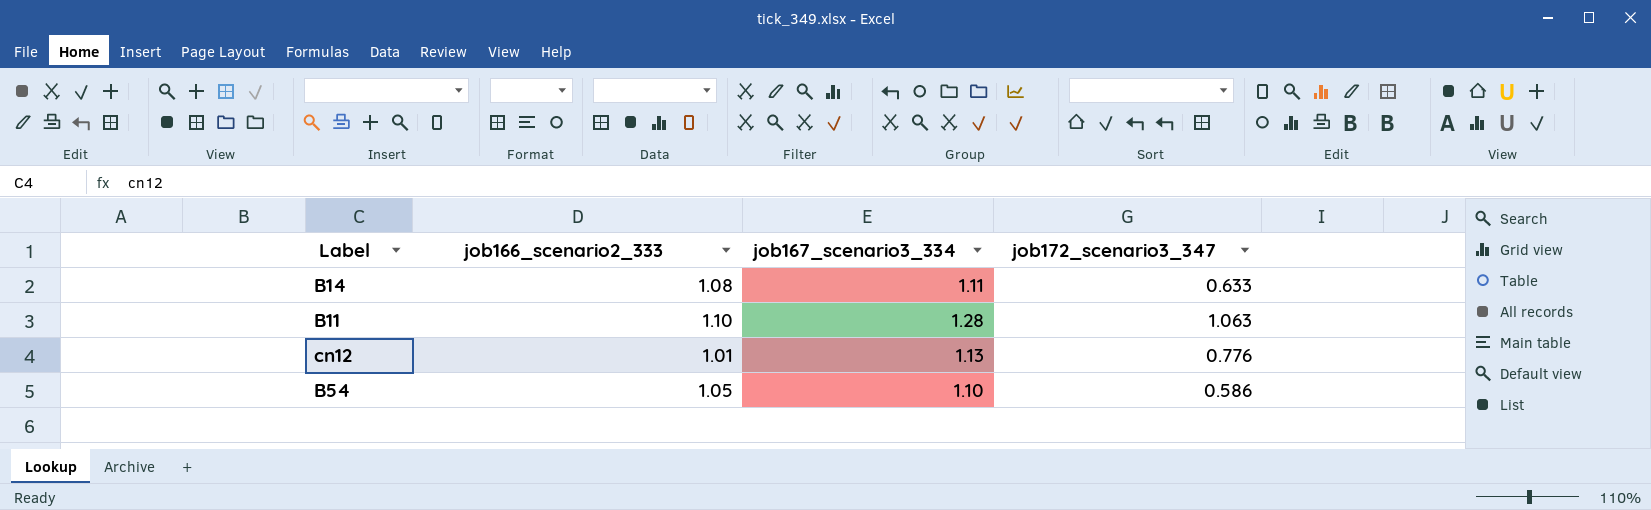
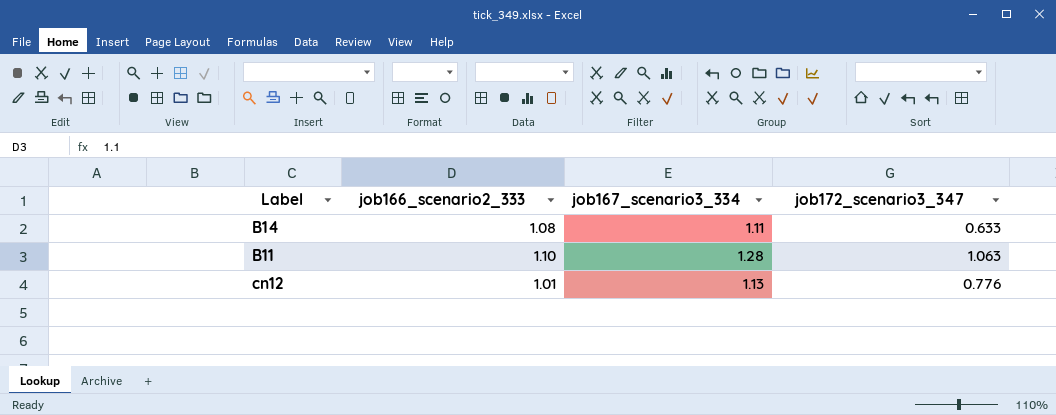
row B54: 1.05 | 1.10 | 0.586 -> none

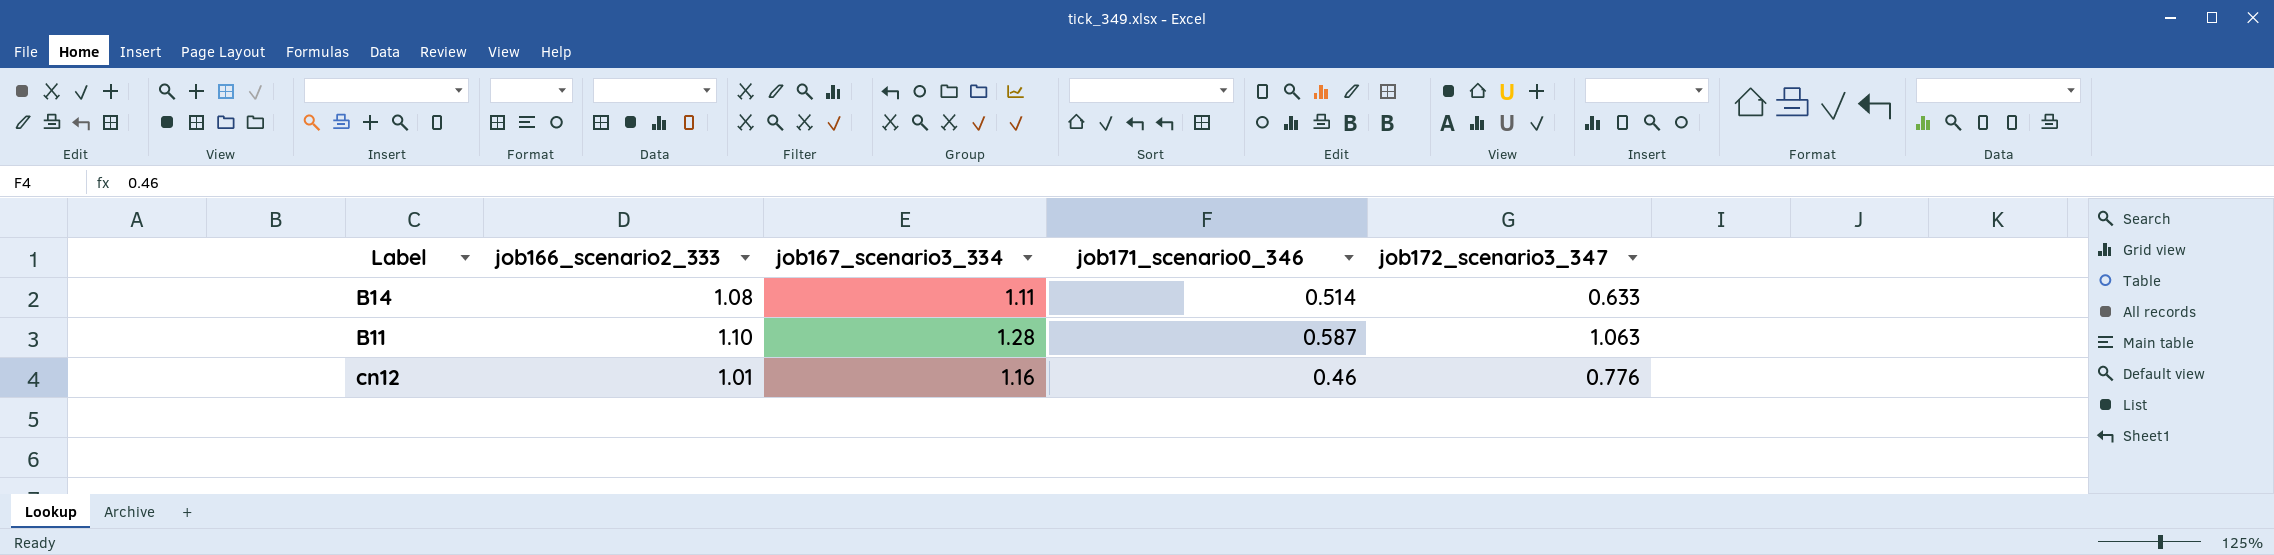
column job171_scenario0_346 | position: none -> 4
cn12 | job167_scenario3_334: 1.13 -> 1.16

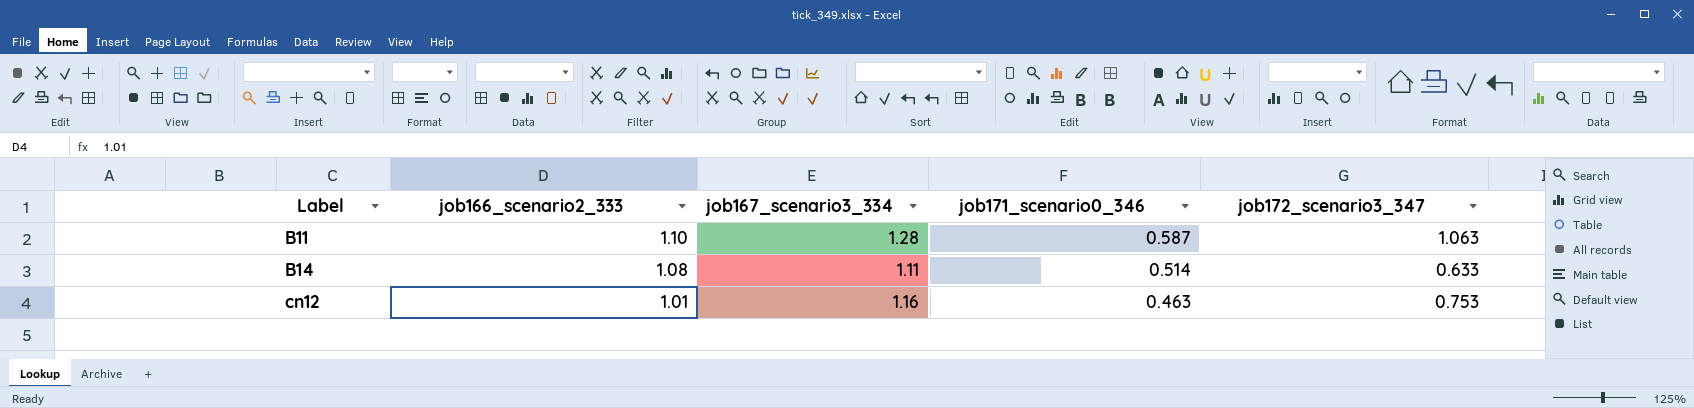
row order: none -> Label ascending
cn12 | job171_scenario0_346: 0.46 -> 0.463
cn12 | job172_scenario3_347: 0.776 -> 0.753

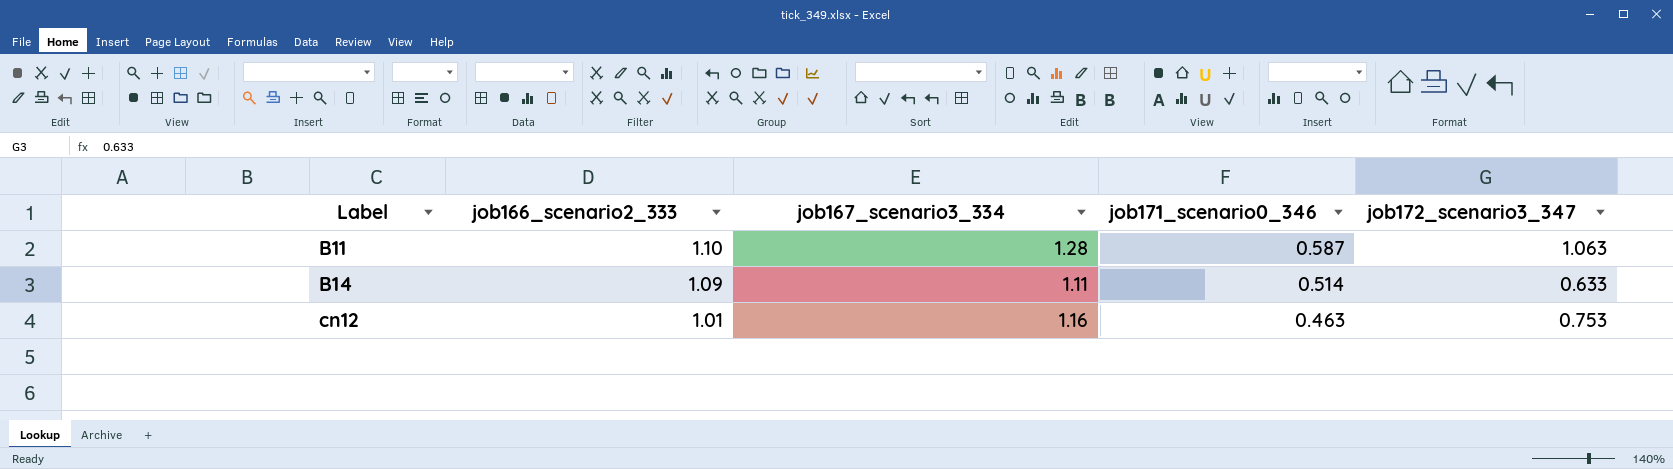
B14 | job166_scenario2_333: 1.08 -> 1.09

